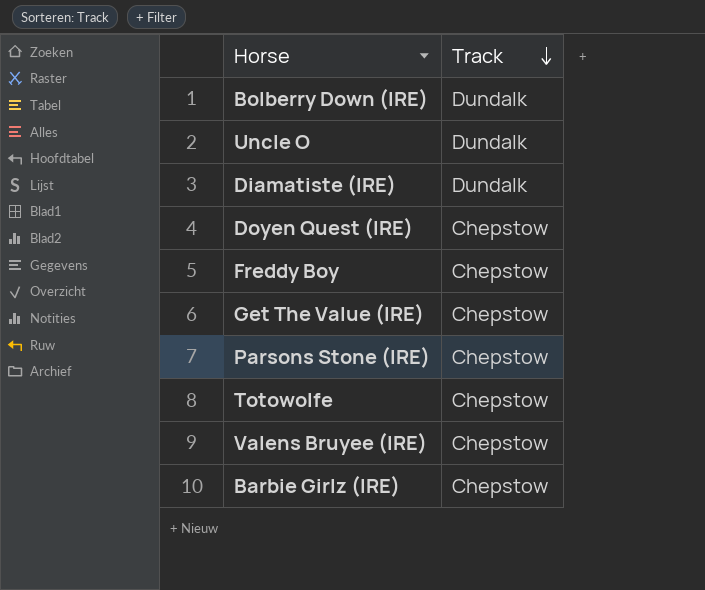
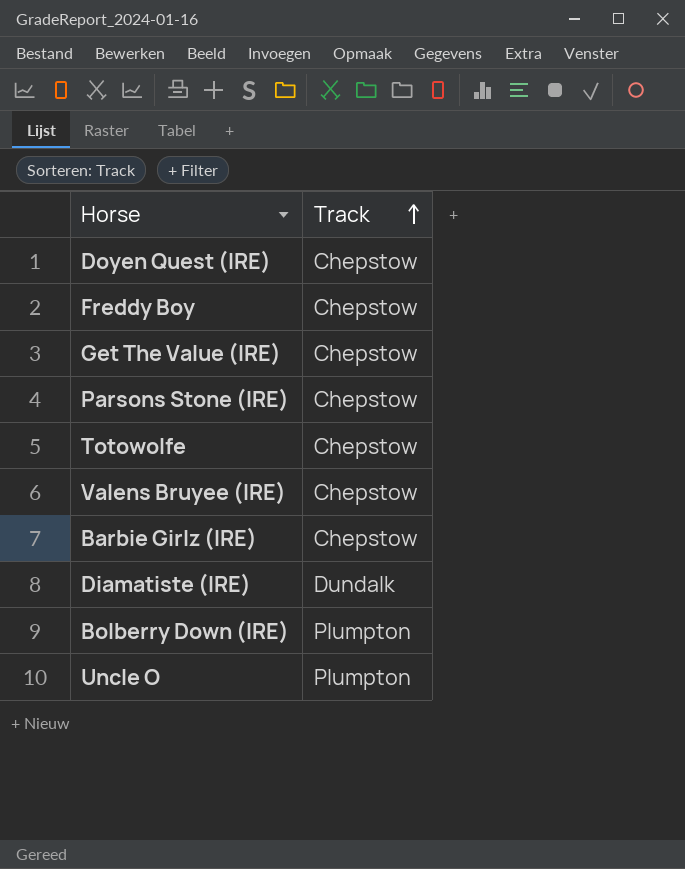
row order: Track descending -> Track ascending
Bolberry Down (IRE) | Track: Dundalk -> Plumpton
Uncle O | Track: Dundalk -> Plumpton

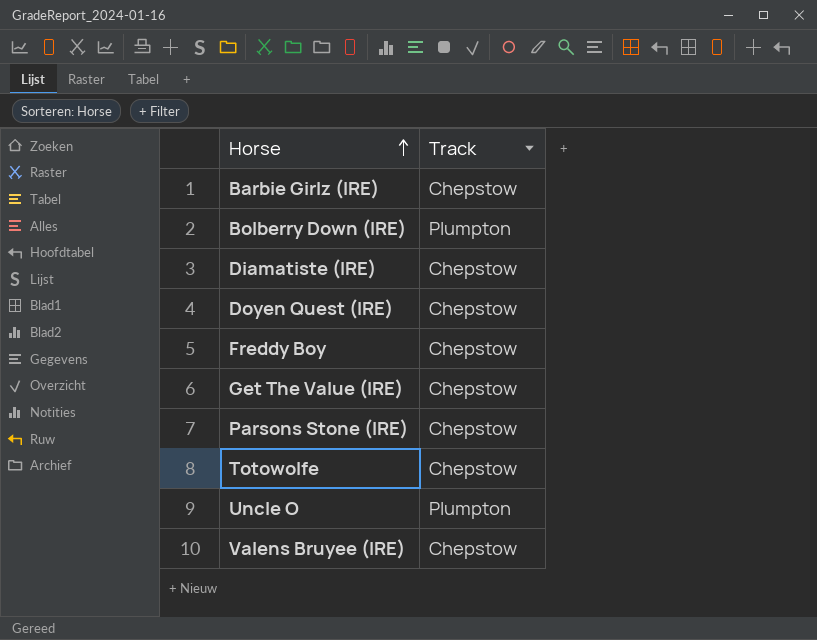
row order: Track ascending -> Horse ascending
Diamatiste (IRE) | Track: Dundalk -> Chepstow

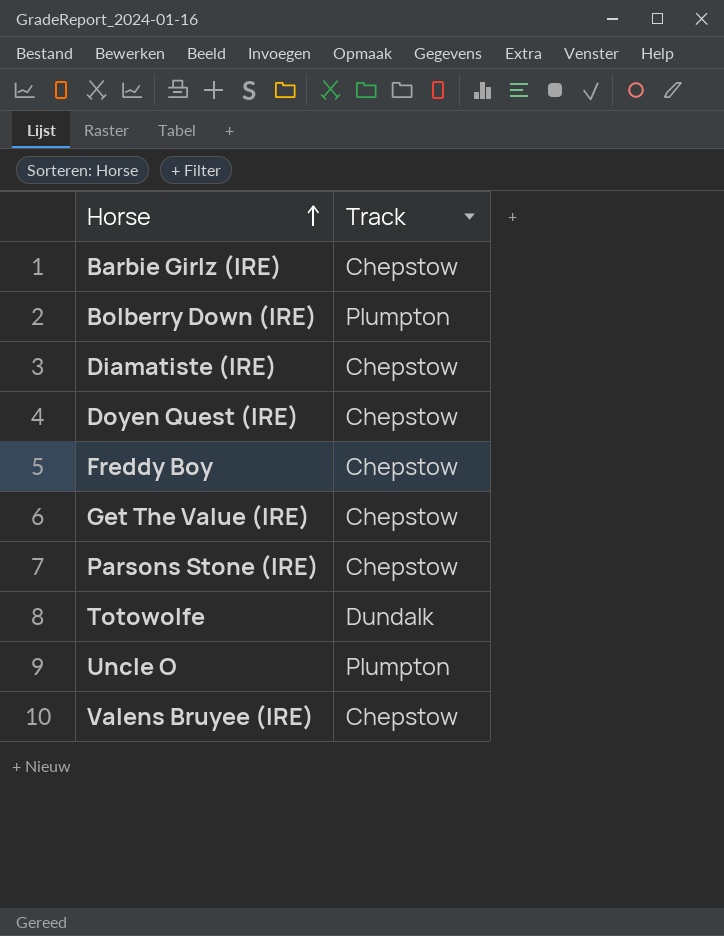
Totowolfe | Track: Chepstow -> Dundalk

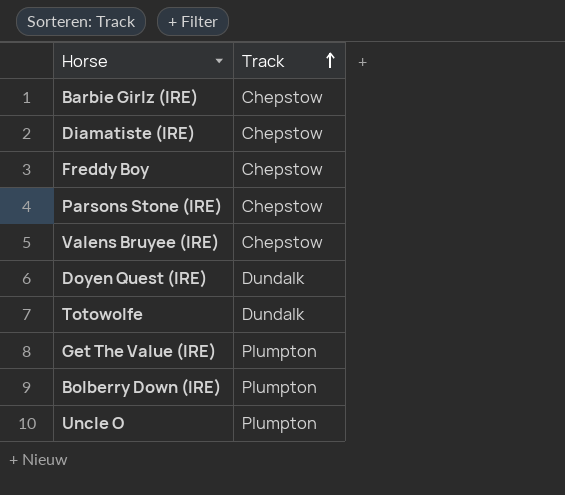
row order: Horse ascending -> Track ascending
Doyen Quest (IRE) | Track: Chepstow -> Dundalk
Get The Value (IRE) | Track: Chepstow -> Plumpton

